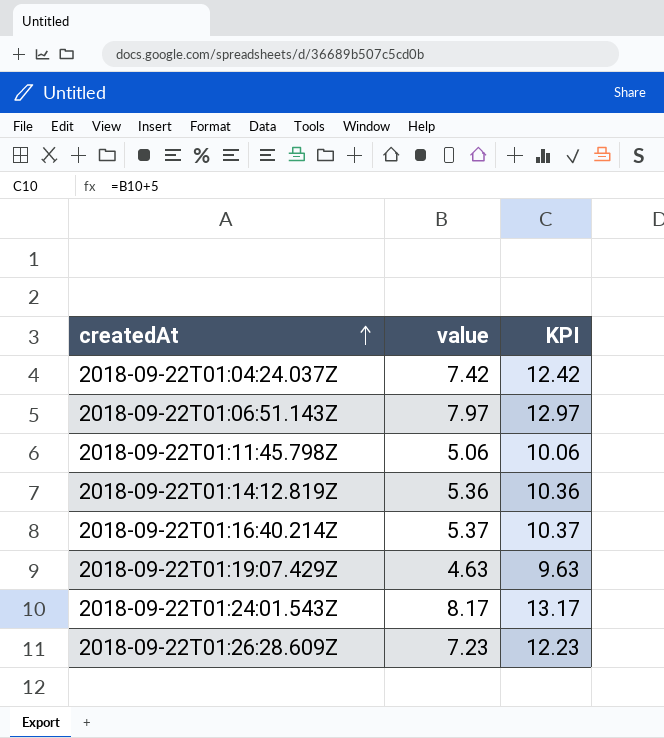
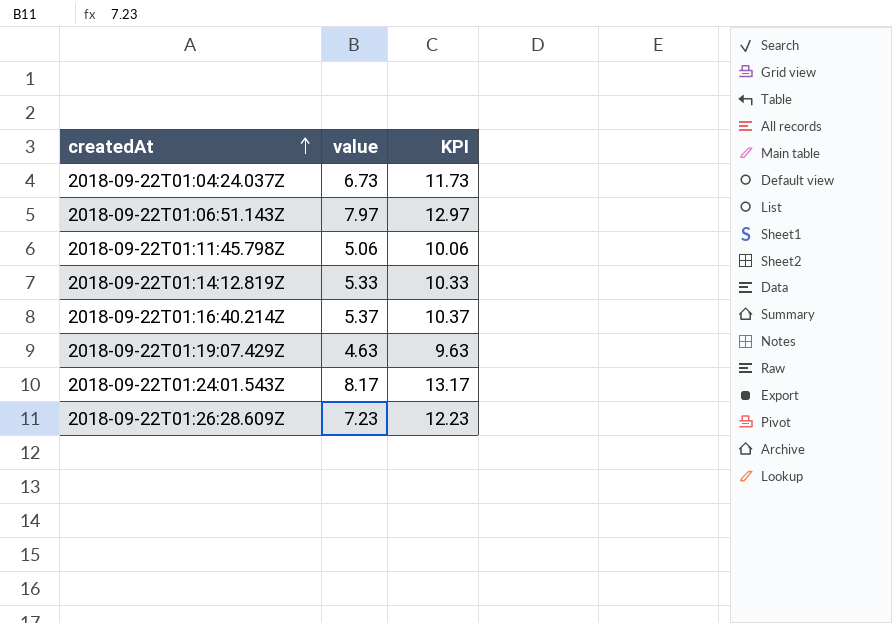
2018-09-22T01:04:24.037Z | value: 7.42 -> 6.73
2018-09-22T01:04:24.037Z | KPI: 12.42 -> 11.73
2018-09-22T01:14:12.819Z | value: 5.36 -> 5.33
2018-09-22T01:14:12.819Z | KPI: 10.36 -> 10.33

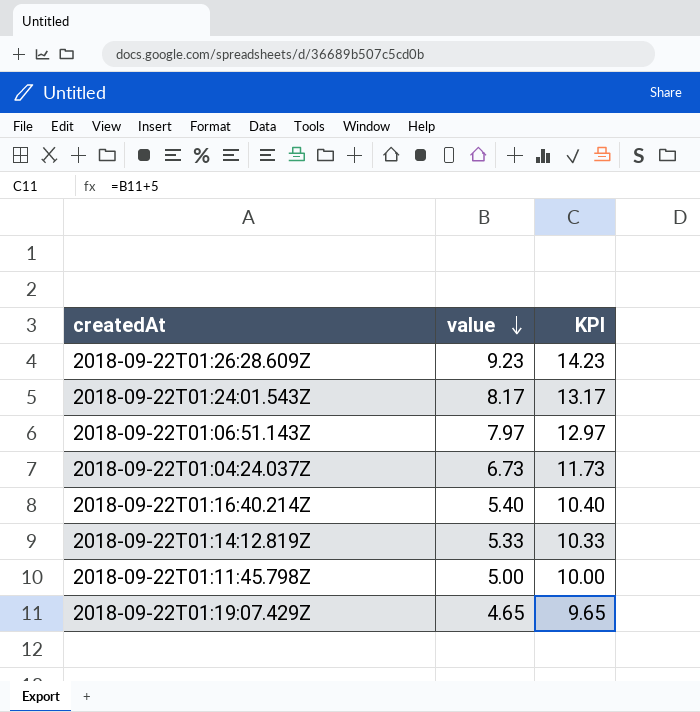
row order: createdAt ascending -> value descending
2018-09-22T01:26:28.609Z | value: 7.23 -> 9.23
2018-09-22T01:26:28.609Z | KPI: 12.23 -> 14.23
2018-09-22T01:16:40.214Z | value: 5.37 -> 5.40
2018-09-22T01:16:40.214Z | KPI: 10.37 -> 10.40
2018-09-22T01:11:45.798Z | value: 5.06 -> 5.00
2018-09-22T01:11:45.798Z | KPI: 10.06 -> 10.00
2018-09-22T01:19:07.429Z | value: 4.63 -> 4.65
2018-09-22T01:19:07.429Z | KPI: 9.63 -> 9.65

